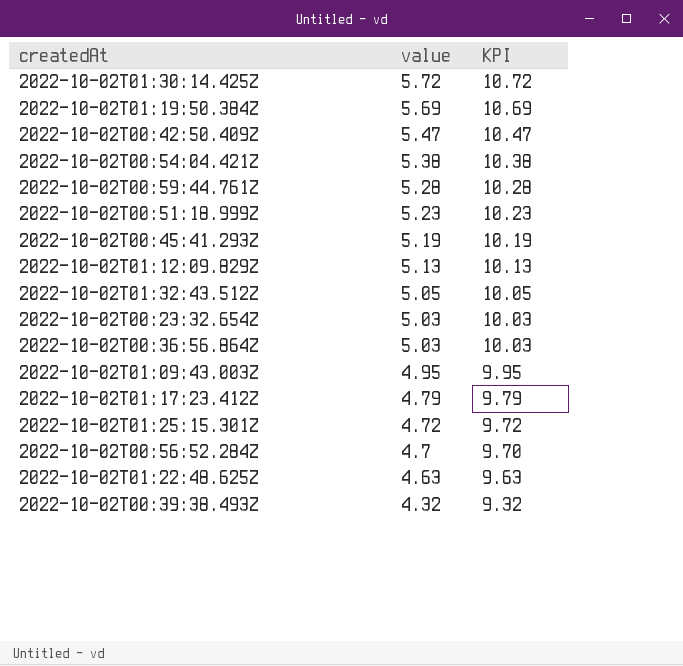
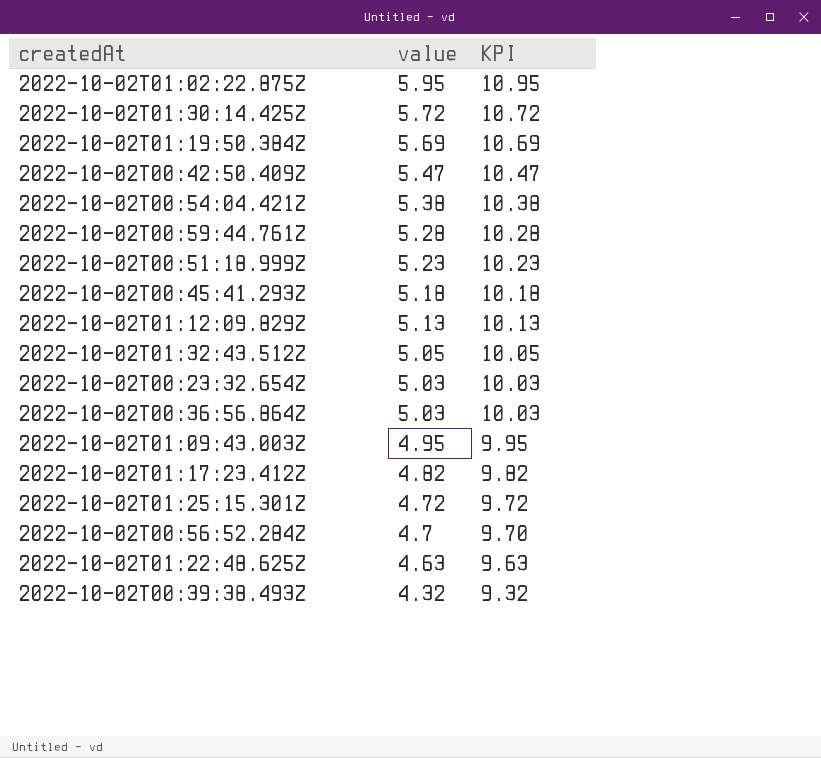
row 2022-10-02T01:02:22.875Z: none -> 5.95 | 10.95
2022-10-02T00:45:41.293Z | value: 5.19 -> 5.18
2022-10-02T00:45:41.293Z | KPI: 10.19 -> 10.18
2022-10-02T01:17:23.412Z | value: 4.79 -> 4.82
2022-10-02T01:17:23.412Z | KPI: 9.79 -> 9.82

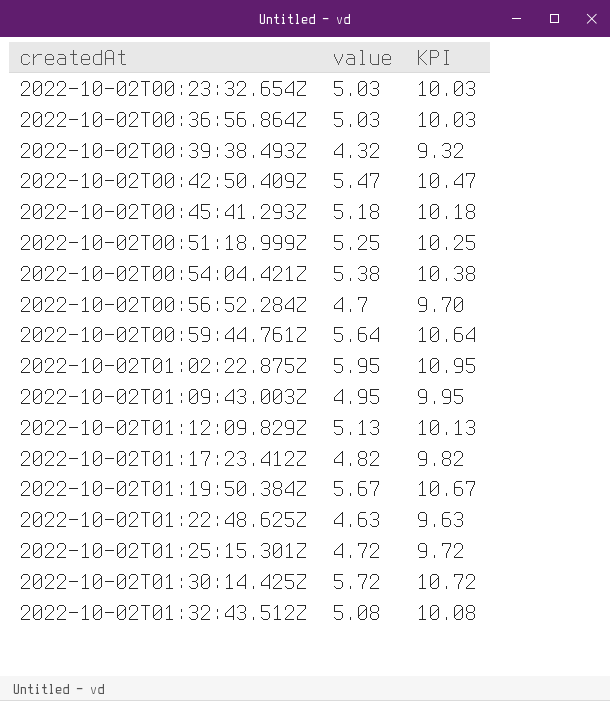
row order: value descending -> createdAt ascending
2022-10-02T00:51:18.999Z | value: 5.23 -> 5.25
2022-10-02T00:51:18.999Z | KPI: 10.23 -> 10.25
2022-10-02T00:59:44.761Z | value: 5.28 -> 5.64
2022-10-02T00:59:44.761Z | KPI: 10.28 -> 10.64
2022-10-02T01:19:50.384Z | value: 5.69 -> 5.67
2022-10-02T01:19:50.384Z | KPI: 10.69 -> 10.67
2022-10-02T01:32:43.512Z | value: 5.05 -> 5.08
2022-10-02T01:32:43.512Z | KPI: 10.05 -> 10.08

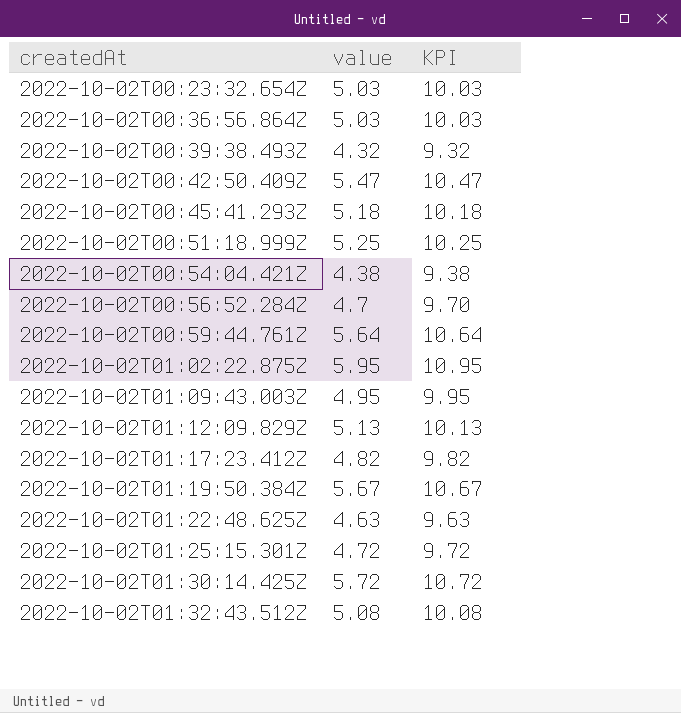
2022-10-02T00:54:04.421Z | value: 5.38 -> 4.38
2022-10-02T00:54:04.421Z | KPI: 10.38 -> 9.38

